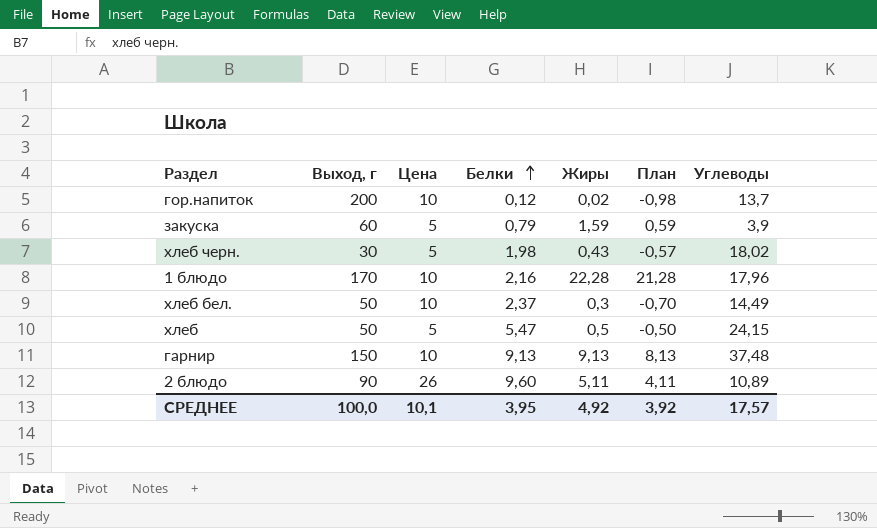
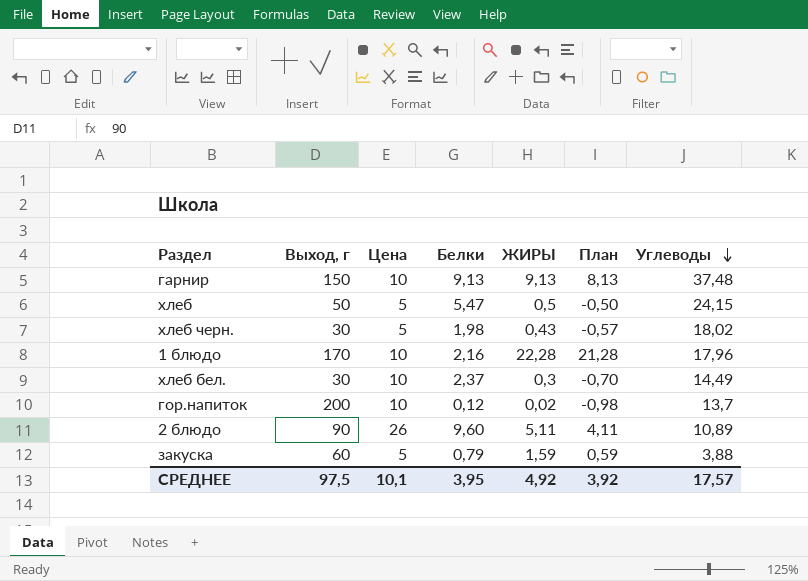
row order: Белки ascending -> Углеводы descending
column name: Жиры -> ЖИРЫ
хлеб бел. | Выход, г: 50 -> 30
закуска | Углеводы: 3,9 -> 3,88
СРЕДНЕЕ | Выход, г: 100,0 -> 97,5

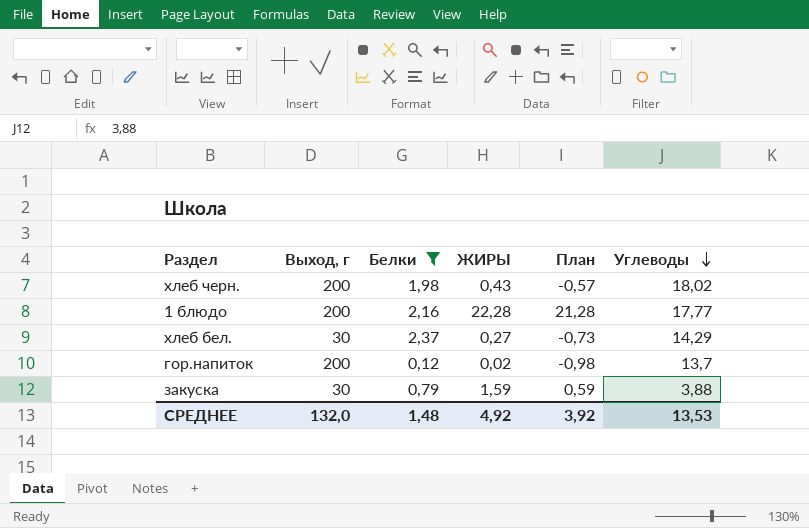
filter: none -> Белки <= 2,37
column Цена | position: 3 -> none
хлеб черн. | Выход, г: 30 -> 200
1 блюдо | Выход, г: 170 -> 200
1 блюдо | Углеводы: 17,96 -> 17,77
хлеб бел. | ЖИРЫ: 0,3 -> 0,27
хлеб бел. | План: -0,70 -> -0,73
хлеб бел. | Углеводы: 14,49 -> 14,29
закуска | Выход, г: 60 -> 30
СРЕДНЕЕ | Выход, г: 97,5 -> 132,0
СРЕДНЕЕ | Белки: 3,95 -> 1,48
СРЕДНЕЕ | Углеводы: 17,57 -> 13,53

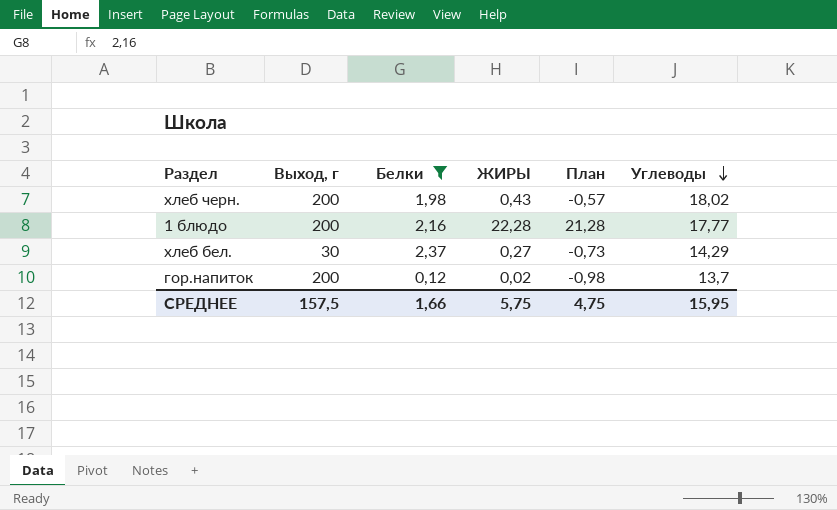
row закуска: 30 | 0,79 | 1,59 | 0,59 | 3,88 -> none
СРЕДНЕЕ | Выход, г: 132,0 -> 157,5
СРЕДНЕЕ | Белки: 1,48 -> 1,66
СРЕДНЕЕ | ЖИРЫ: 4,92 -> 5,75
СРЕДНЕЕ | План: 3,92 -> 4,75
СРЕДНЕЕ | Углеводы: 13,53 -> 15,95

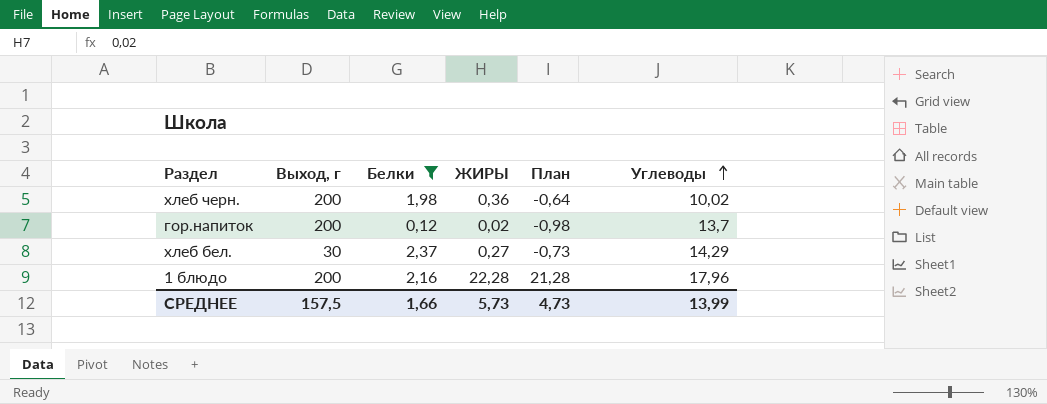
row order: Углеводы descending -> Углеводы ascending
хлеб черн. | ЖИРЫ: 0,43 -> 0,36
хлеб черн. | План: -0,57 -> -0,64
хлеб черн. | Углеводы: 18,02 -> 10,02
1 блюдо | Углеводы: 17,77 -> 17,96
СРЕДНЕЕ | ЖИРЫ: 5,75 -> 5,73
СРЕДНЕЕ | План: 4,75 -> 4,73
СРЕДНЕЕ | Углеводы: 15,95 -> 13,99

